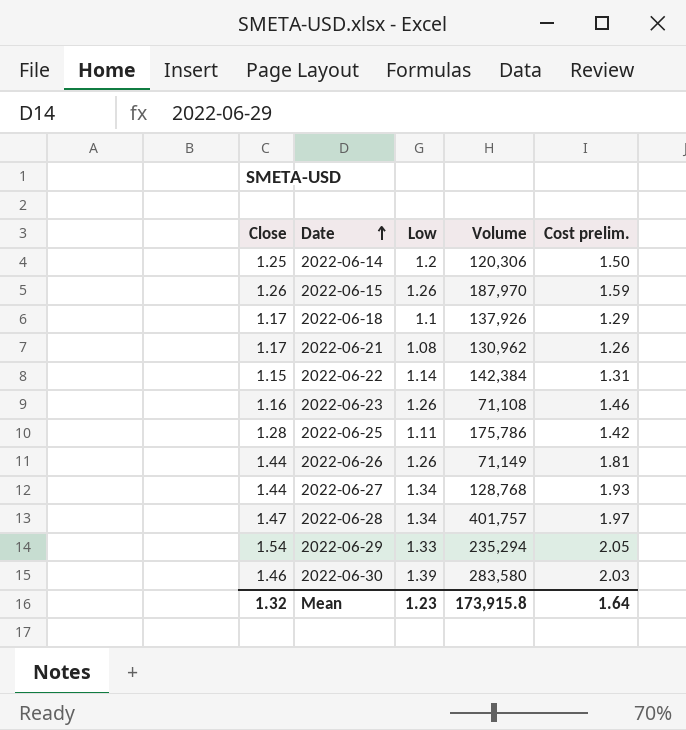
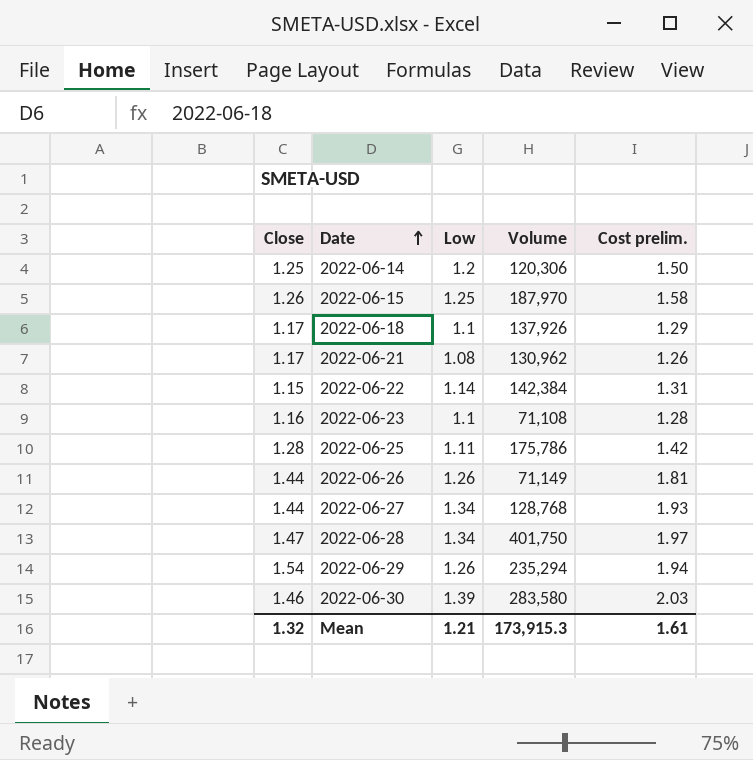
2022-06-15 | Low: 1.26 -> 1.25
2022-06-15 | Cost prelim.: 1.59 -> 1.58
2022-06-23 | Low: 1.26 -> 1.1
2022-06-23 | Cost prelim.: 1.46 -> 1.28
2022-06-28 | Volume: 401,757 -> 401,750
2022-06-29 | Low: 1.33 -> 1.26
2022-06-29 | Cost prelim.: 2.05 -> 1.94
Mean | Low: 1.23 -> 1.21
Mean | Volume: 173,915.8 -> 173,915.3
Mean | Cost prelim.: 1.64 -> 1.61

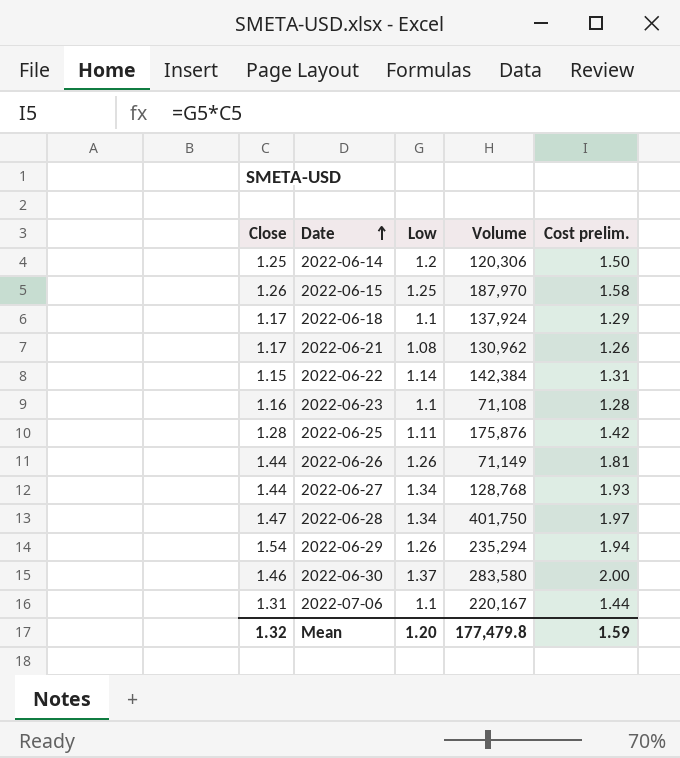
2022-06-18 | Volume: 137,926 -> 137,924
2022-06-25 | Volume: 175,786 -> 175,876
2022-06-30 | Low: 1.39 -> 1.37
2022-06-30 | Cost prelim.: 2.03 -> 2.00
row 2022-07-06: none -> 1.31 | 1.1 | 220,167 | 1.44
Mean | Low: 1.21 -> 1.20
Mean | Volume: 173,915.3 -> 177,479.8
Mean | Cost prelim.: 1.61 -> 1.59

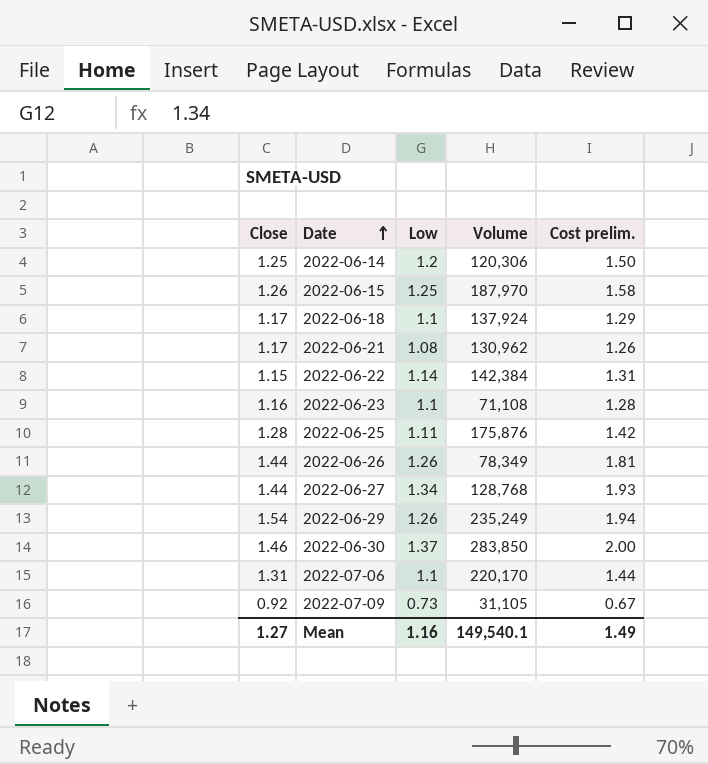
row 2022-06-28: 1.47 | 1.34 | 401,750 | 1.97 -> none
2022-06-26 | Volume: 71,149 -> 78,349
2022-06-29 | Volume: 235,294 -> 235,249
2022-06-30 | Volume: 283,580 -> 283,850
2022-07-06 | Volume: 220,167 -> 220,170
row 2022-07-09: none -> 0.92 | 0.73 | 31,105 | 0.67
Mean | Close: 1.32 -> 1.27
Mean | Low: 1.20 -> 1.16
Mean | Volume: 177,479.8 -> 149,540.1
Mean | Cost prelim.: 1.59 -> 1.49

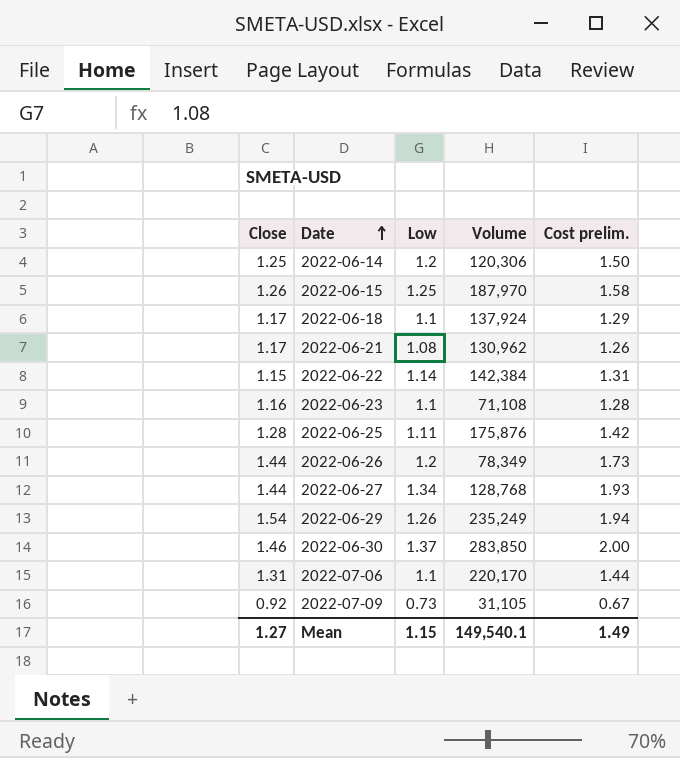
2022-06-26 | Low: 1.26 -> 1.2
2022-06-26 | Cost prelim.: 1.81 -> 1.73
Mean | Low: 1.16 -> 1.15

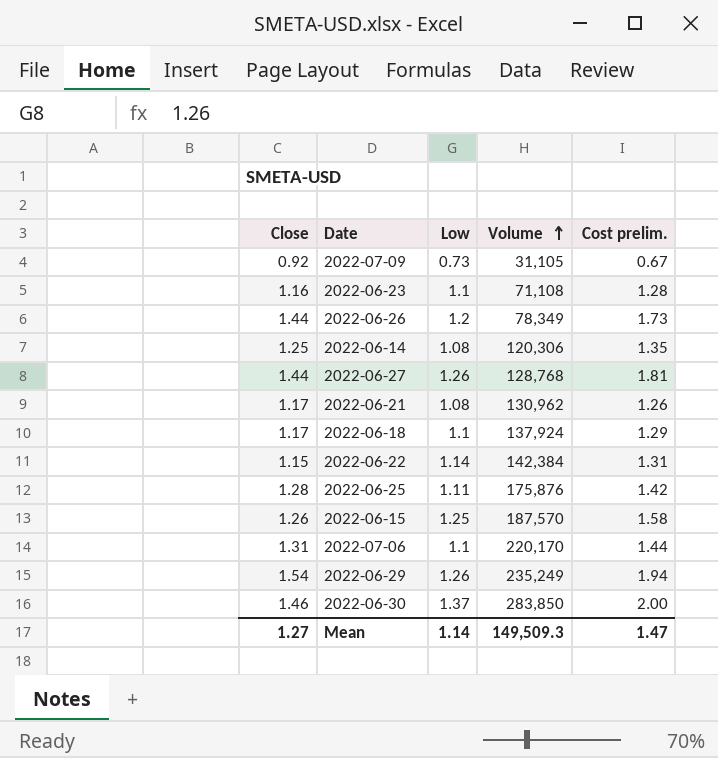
row order: Date ascending -> Volume ascending
2022-06-14 | Low: 1.2 -> 1.08
2022-06-14 | Cost prelim.: 1.50 -> 1.35
2022-06-27 | Low: 1.34 -> 1.26
2022-06-27 | Cost prelim.: 1.93 -> 1.81
2022-06-15 | Volume: 187,970 -> 187,570
Mean | Low: 1.15 -> 1.14
Mean | Volume: 149,540.1 -> 149,509.3
Mean | Cost prelim.: 1.49 -> 1.47

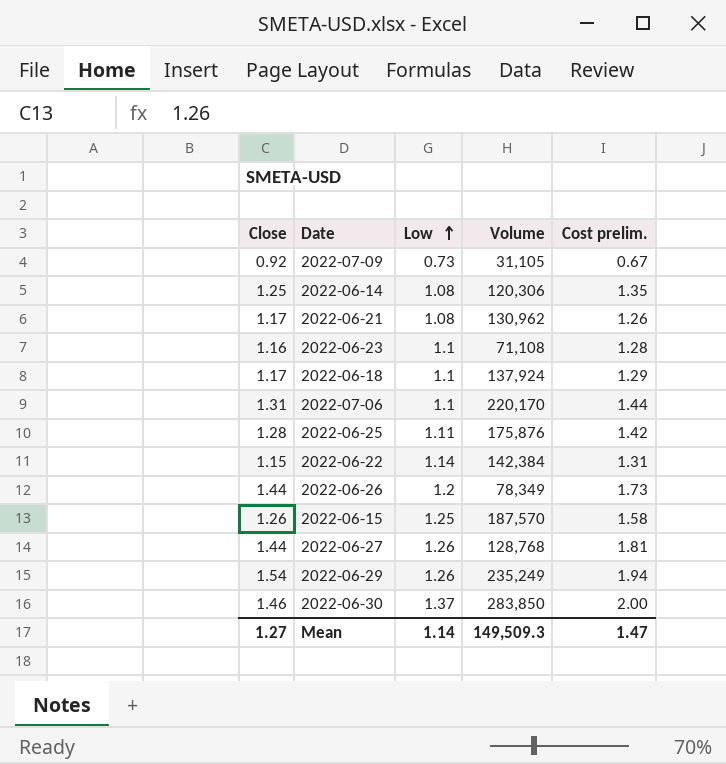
row order: Volume ascending -> Low ascending

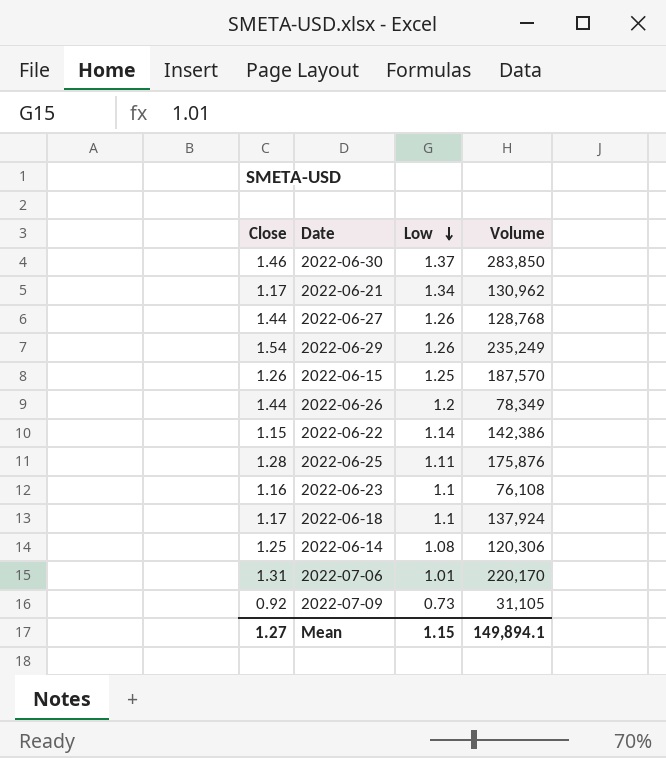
row order: Low ascending -> Low descending
column Cost prelim. | formula: [Close] * [Low] -> none
2022-06-21 | Low: 1.08 -> 1.34
2022-06-22 | Volume: 142,384 -> 142,386
2022-06-23 | Volume: 71,108 -> 76,108
2022-07-06 | Low: 1.1 -> 1.01
Mean | Low: 1.14 -> 1.15
Mean | Volume: 149,509.3 -> 149,894.1

